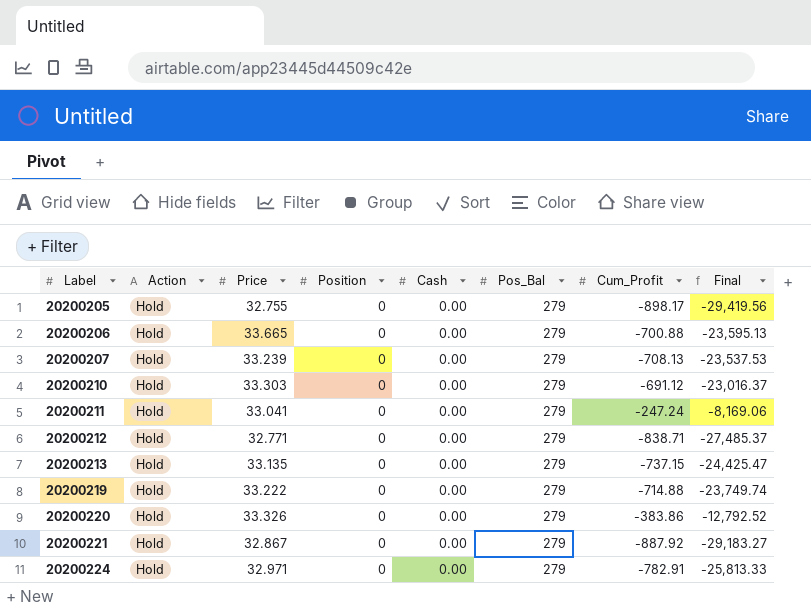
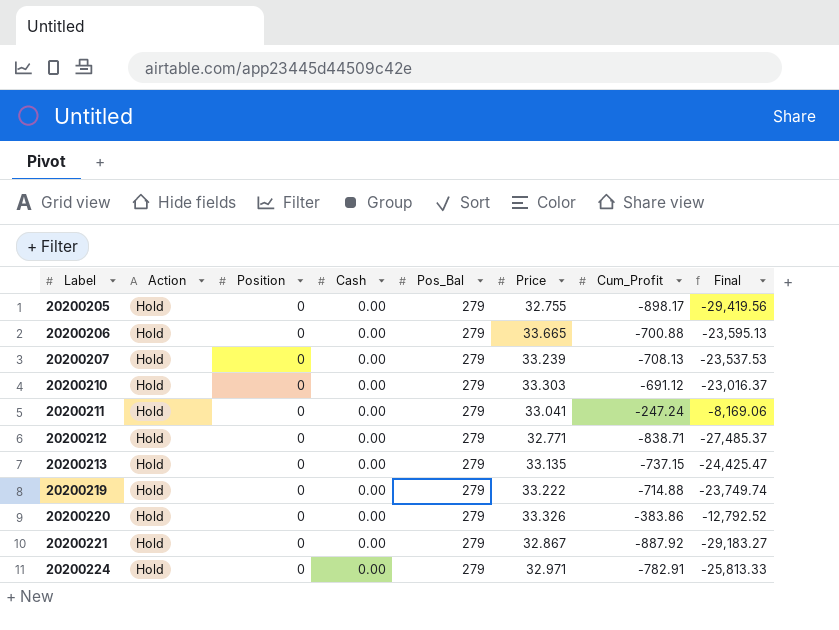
column Price | position: 3 -> 6

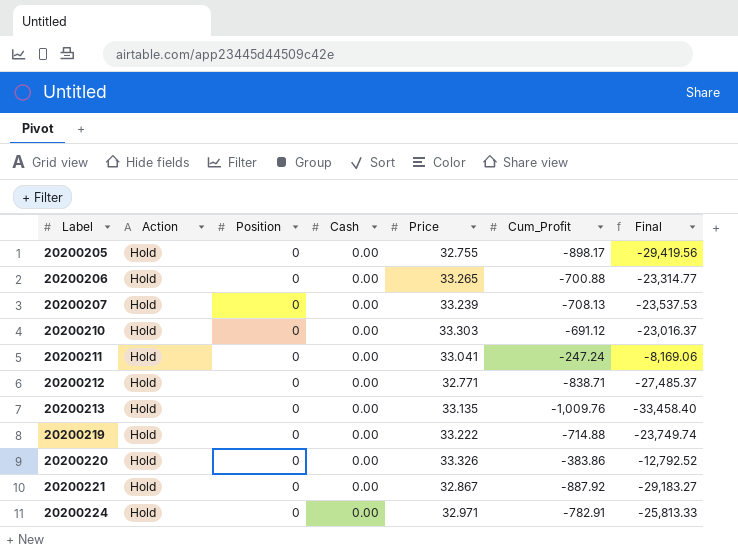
column Pos_Bal | position: 5 -> none
20200206 | Price: 33.665 -> 33.265
20200206 | Final: -23,595.13 -> -23,314.77
20200213 | Cum_Profit: -737.15 -> -1,009.76
20200213 | Final: -24,425.47 -> -33,458.40

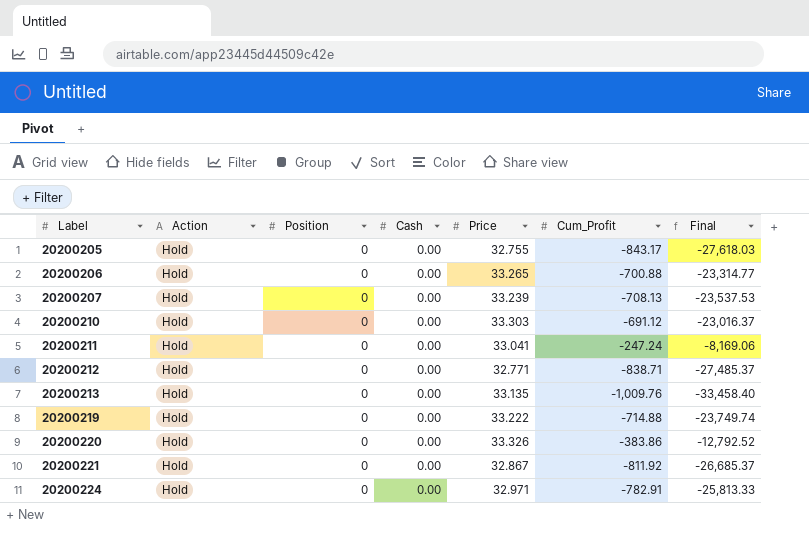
20200205 | Cum_Profit: -898.17 -> -843.17
20200205 | Final: -29,419.56 -> -27,618.03
20200221 | Cum_Profit: -887.92 -> -811.92
20200221 | Final: -29,183.27 -> -26,685.37

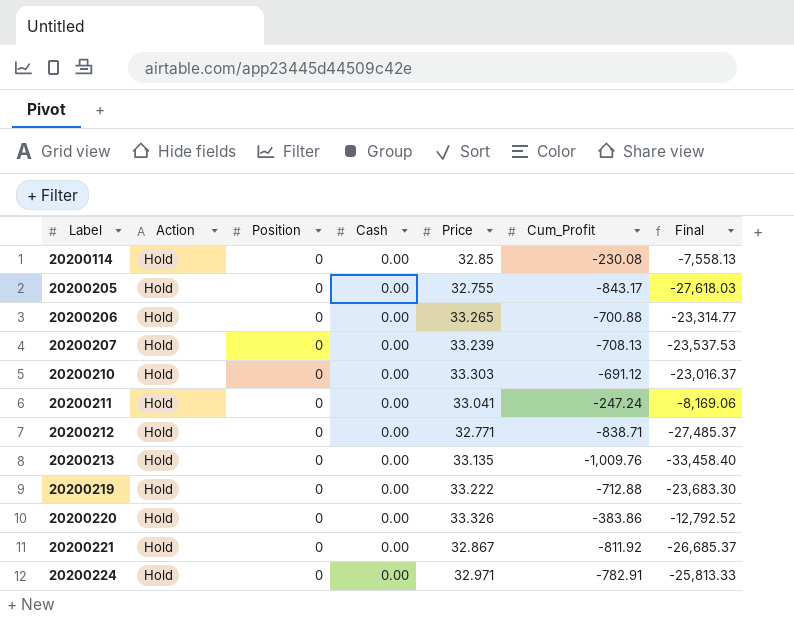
row 20200114: none -> Hold | 0 | 0.00 | 32.85 | -230.08 | -7,558.13
20200219 | Cum_Profit: -714.88 -> -712.88
20200219 | Final: -23,749.74 -> -23,683.30

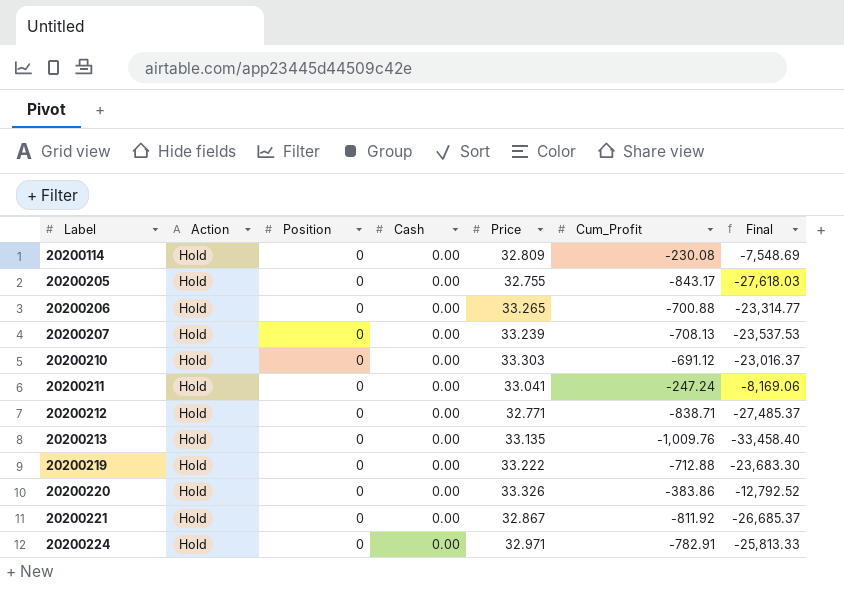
20200114 | Price: 32.85 -> 32.809
20200114 | Final: -7,558.13 -> -7,548.69

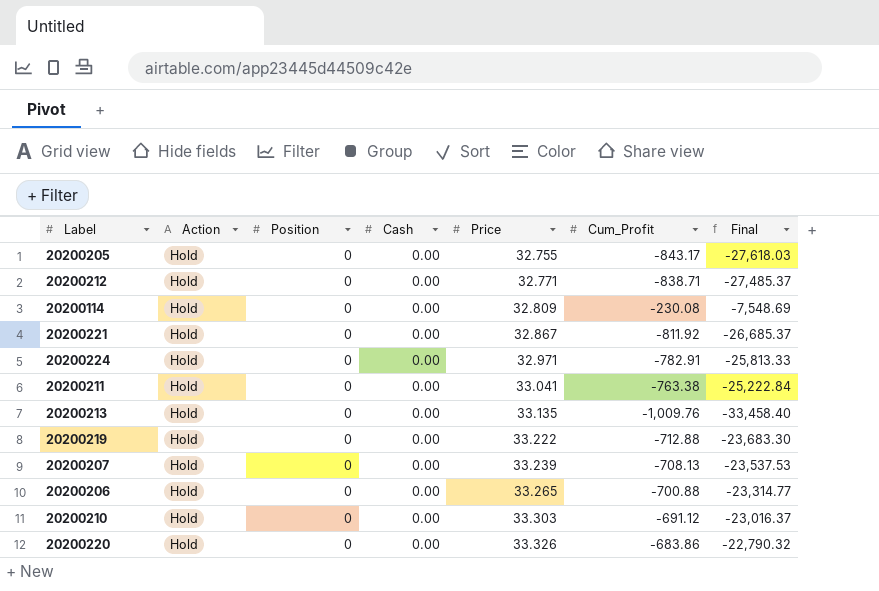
row order: Label ascending -> Price ascending
20200211 | Cum_Profit: -247.24 -> -763.38
20200211 | Final: -8,169.06 -> -25,222.84
20200220 | Cum_Profit: -383.86 -> -683.86
20200220 | Final: -12,792.52 -> -22,790.32

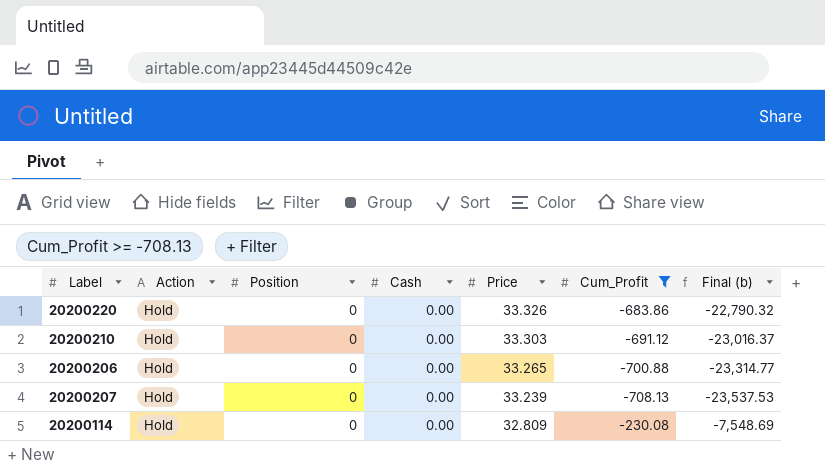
filter: none -> Cum_Profit >= -708.13
row order: Price ascending -> Price descending
column name: Final -> Final (b)

